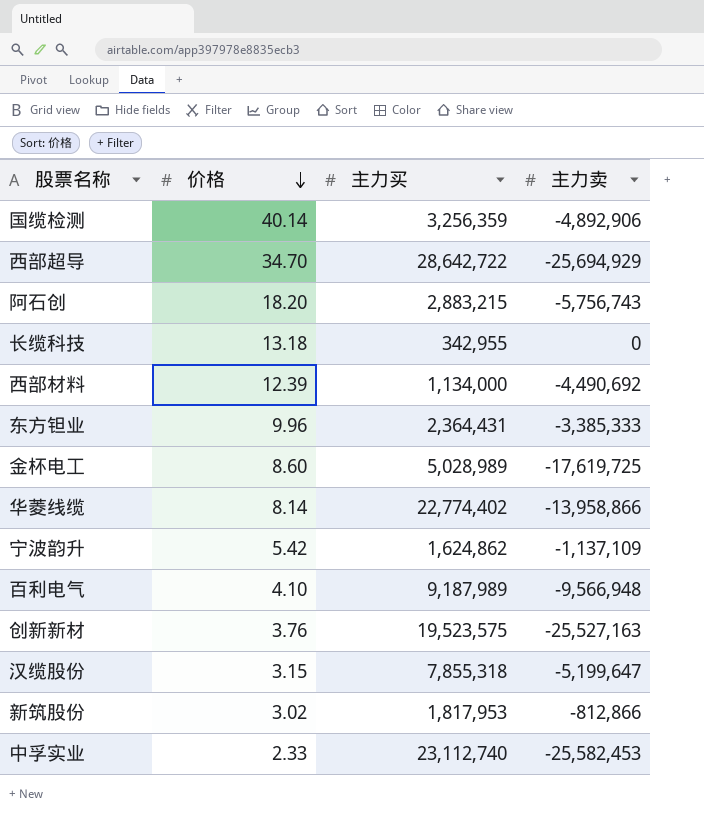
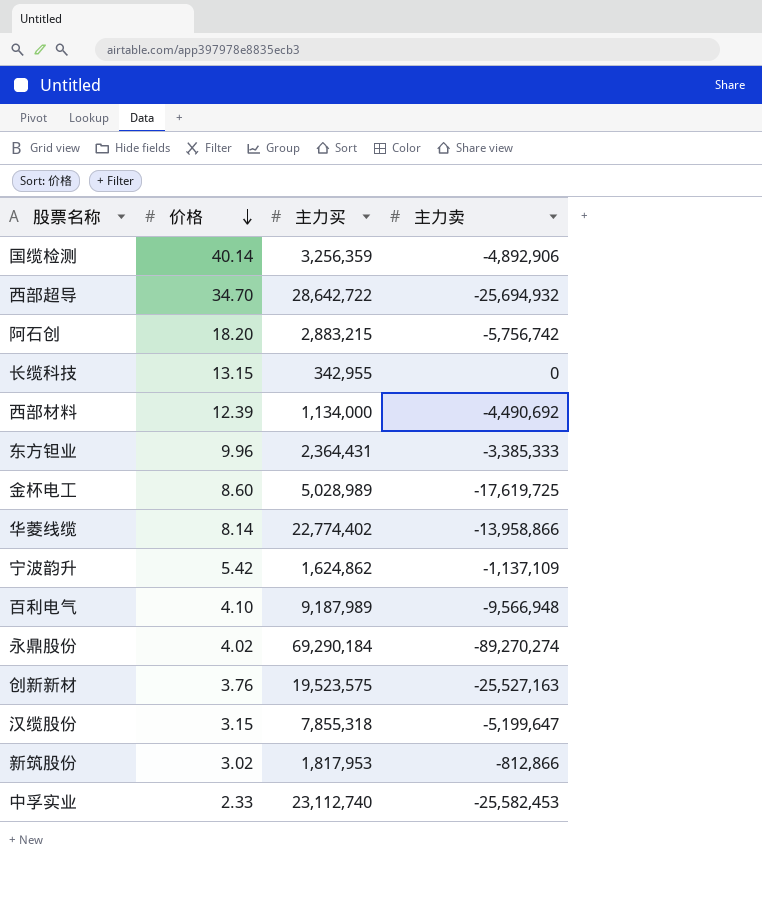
西部超导 | 主力卖: -25,694,929 -> -25,694,932
阿石创 | 主力卖: -5,756,743 -> -5,756,742
长缆科技 | 价格: 13.18 -> 13.15
row 永鼎股份: none -> 4.02 | 69,290,184 | -89,270,274

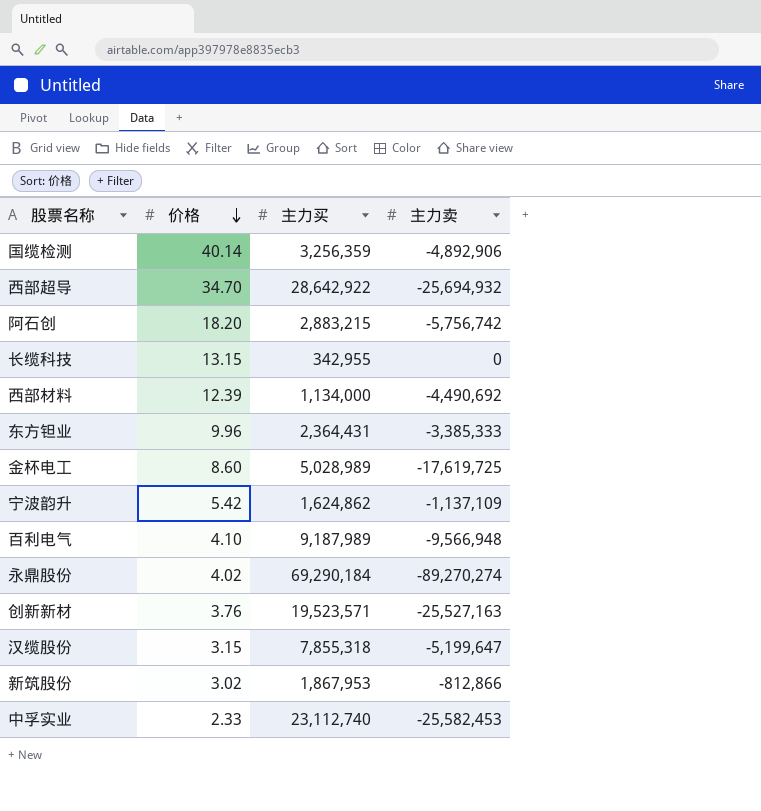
row 华菱线缆: 8.14 | 22,774,402 | -13,958,866 -> none
西部超导 | 主力买: 28,642,722 -> 28,642,922
创新新材 | 主力买: 19,523,575 -> 19,523,571
新筑股份 | 主力买: 1,817,953 -> 1,867,953

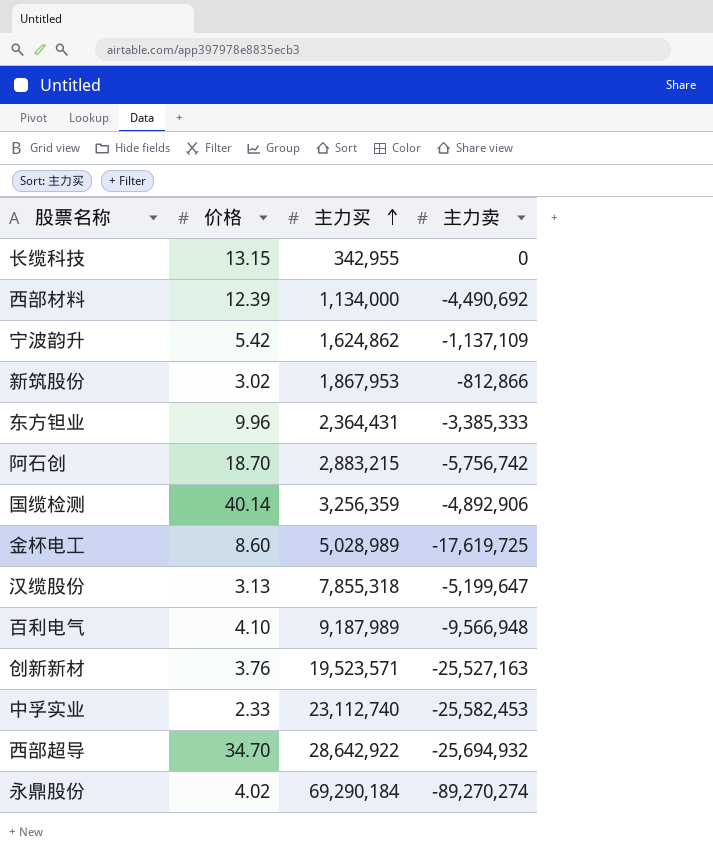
row order: 价格 descending -> 主力买 ascending
阿石创 | 价格: 18.20 -> 18.70
汉缆股份 | 价格: 3.15 -> 3.13

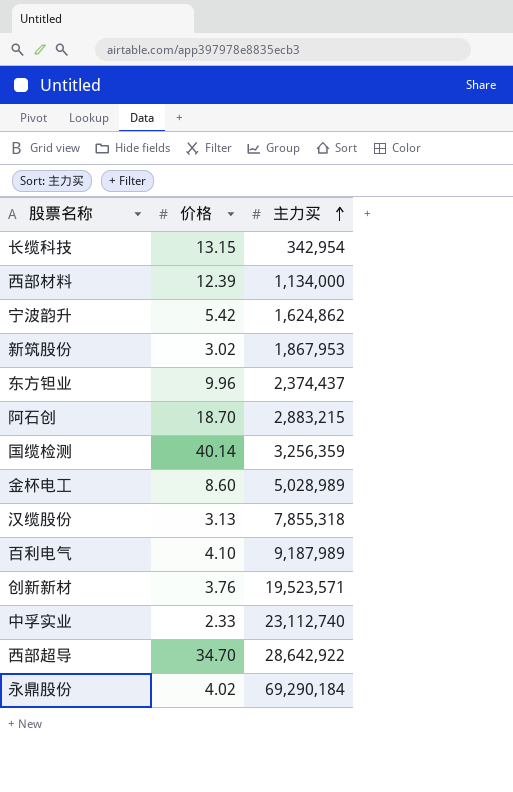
column 主力卖 | position: 4 -> none
长缆科技 | 主力买: 342,955 -> 342,954
东方钽业 | 主力买: 2,364,431 -> 2,374,437

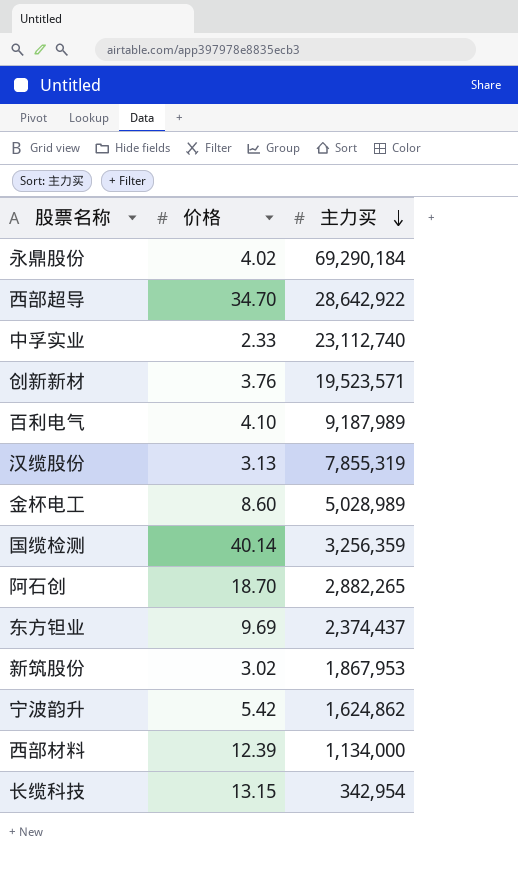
row order: 主力买 ascending -> 主力买 descending
汉缆股份 | 主力买: 7,855,318 -> 7,855,319
阿石创 | 主力买: 2,883,215 -> 2,882,265
东方钽业 | 价格: 9.96 -> 9.69

